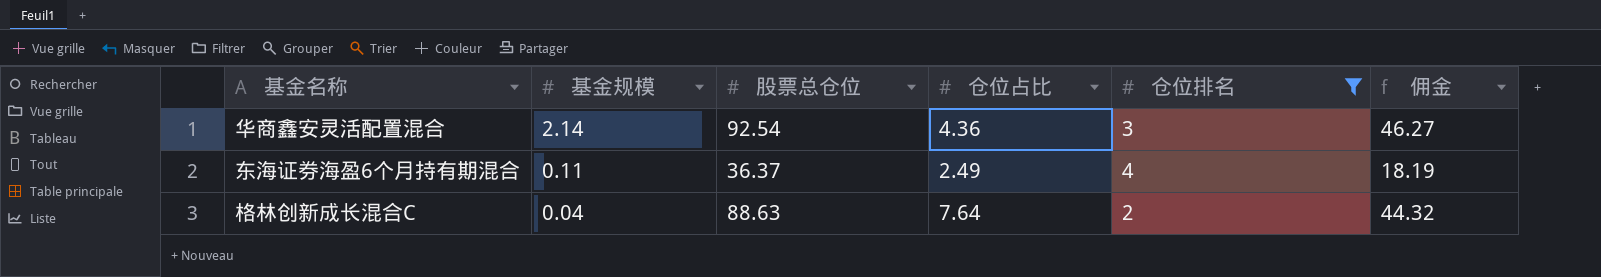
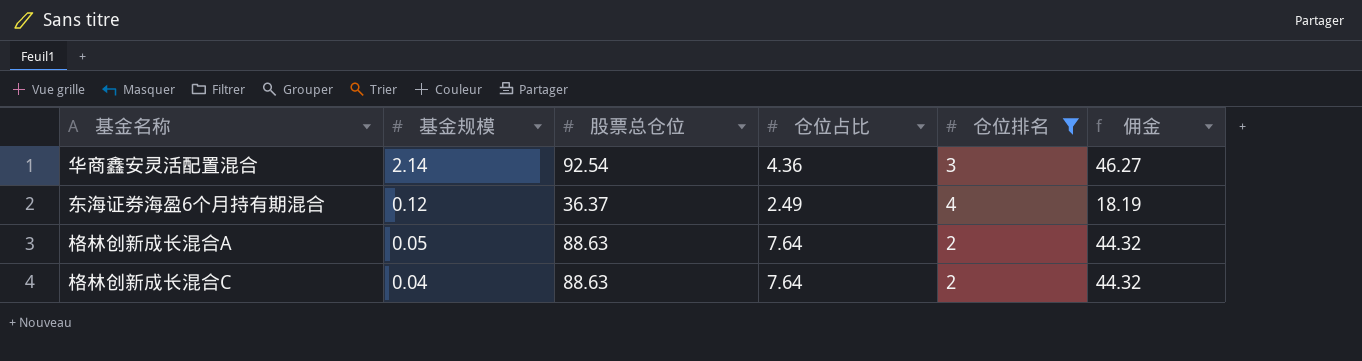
东海证券海盈6个月持有期混合 | 基金规模: 0.11 -> 0.12
row 格林创新成长混合A: none -> 0.05 | 88.63 | 7.64 | 2 | 44.32

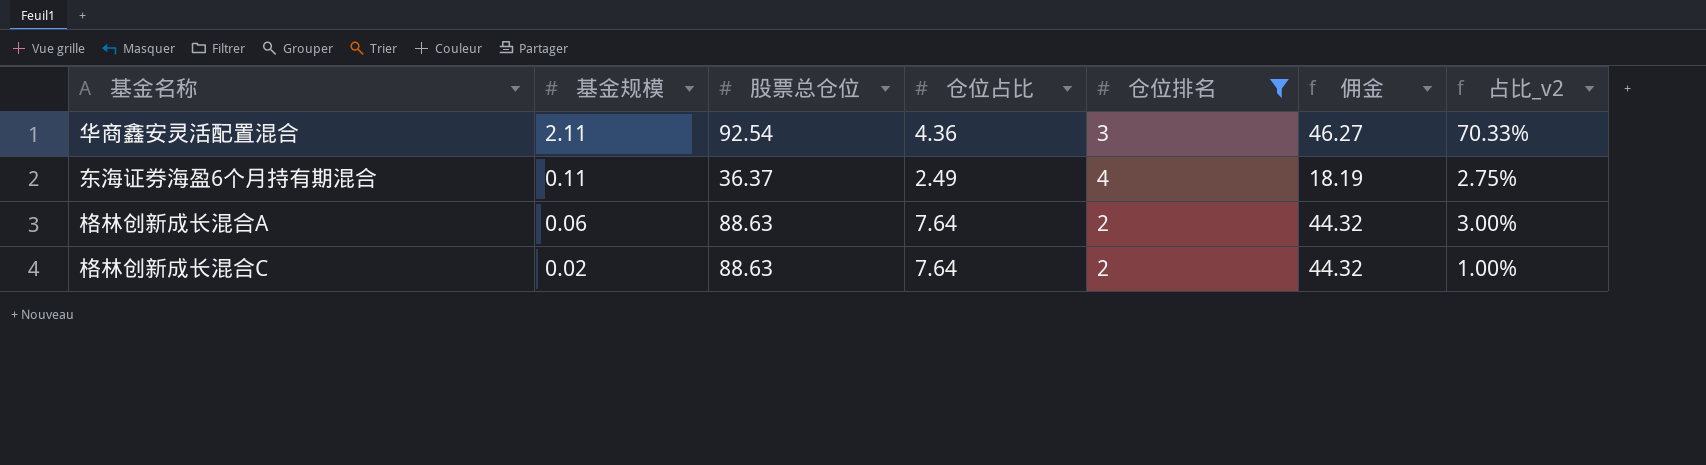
column 占比_v2 | formula: none -> [基金规模] / [仓位排名]
华商鑫安灵活配置混合 | 基金规模: 2.14 -> 2.11
东海证券海盈6个月持有期混合 | 基金规模: 0.12 -> 0.11
格林创新成长混合A | 基金规模: 0.05 -> 0.06
格林创新成长混合C | 基金规模: 0.04 -> 0.02

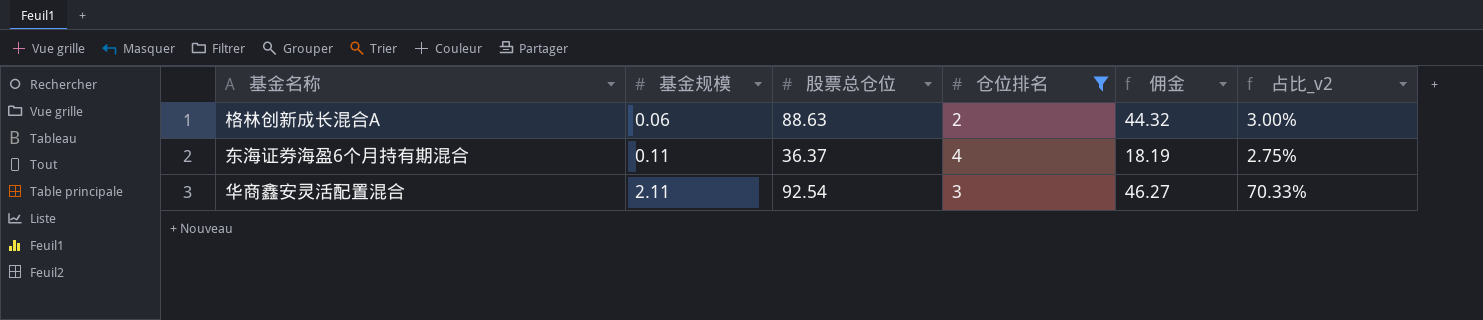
row order: 基金规模 descending -> 基金规模 ascending
column 仓位占比 | position: 4 -> none
row 格林创新成长混合C: 0.02 | 88.63 | 7.64 | 2 | 44.32 | 1.00% -> none

